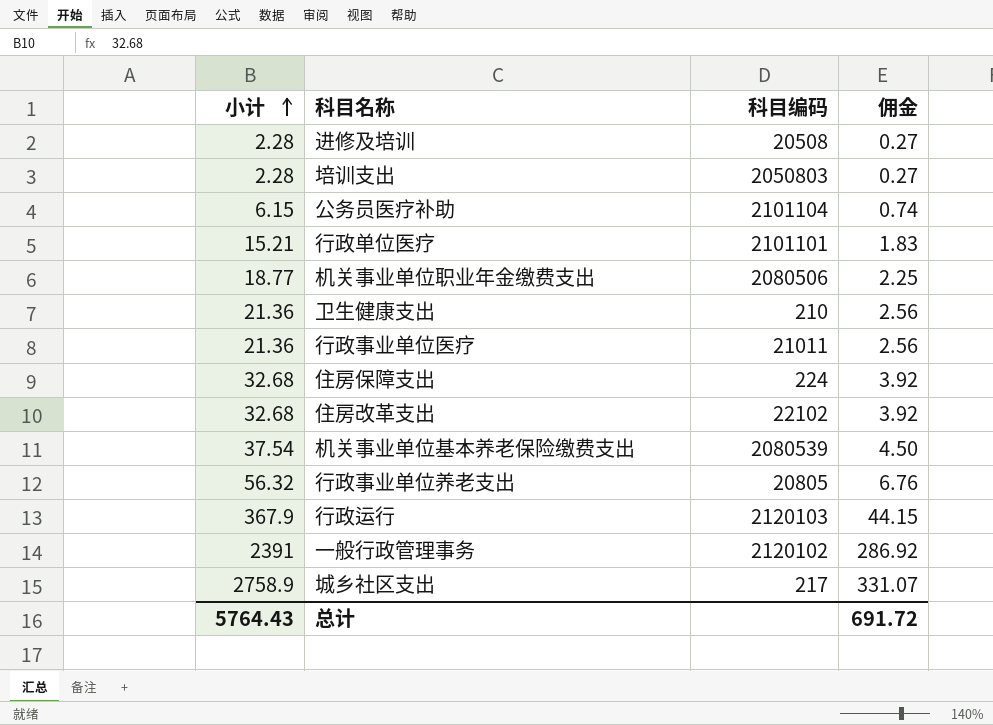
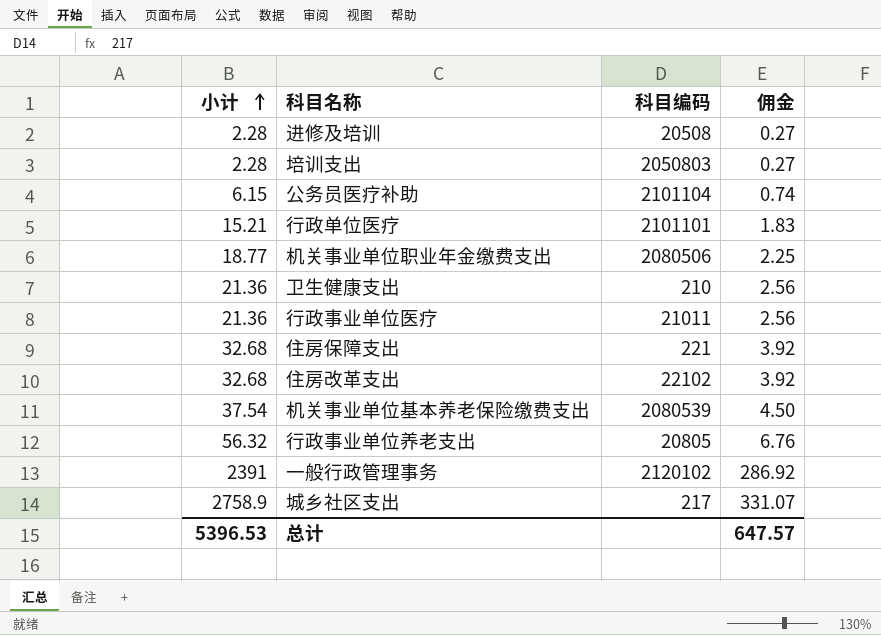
row 行政运行: 367.9 | 2120103 | 44.15 -> none
住房保障支出 | 科目编码: 224 -> 221
总计 | 小计: 5764.43 -> 5396.53
总计 | 佣金: 691.72 -> 647.57

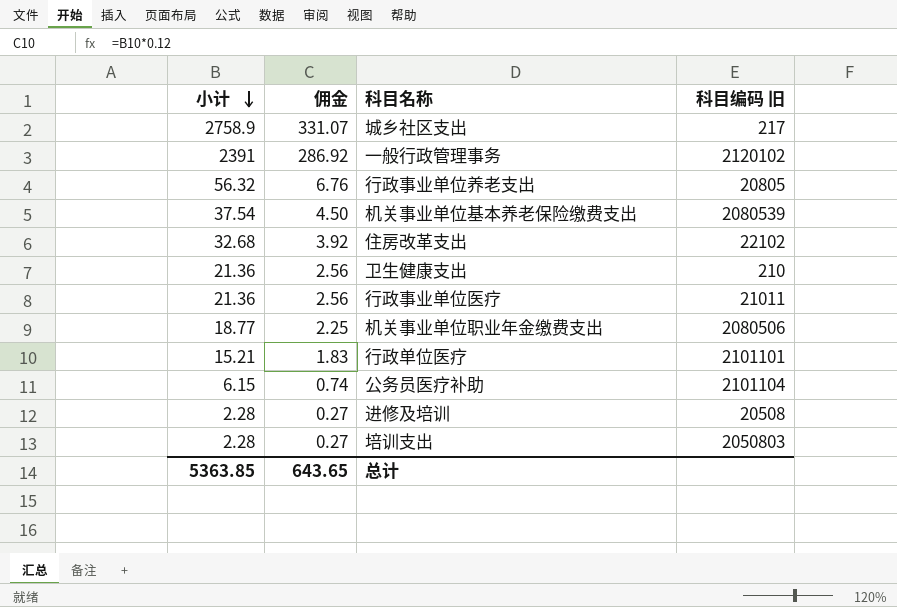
row order: 小计 ascending -> 小计 descending
column 佣金 | position: 4 -> 2
column name: 科目编码 -> 科目编码 旧
row 住房保障支出: 32.68 | 221 | 3.92 -> none
总计 | 小计: 5396.53 -> 5363.85
总计 | 佣金: 647.57 -> 643.65

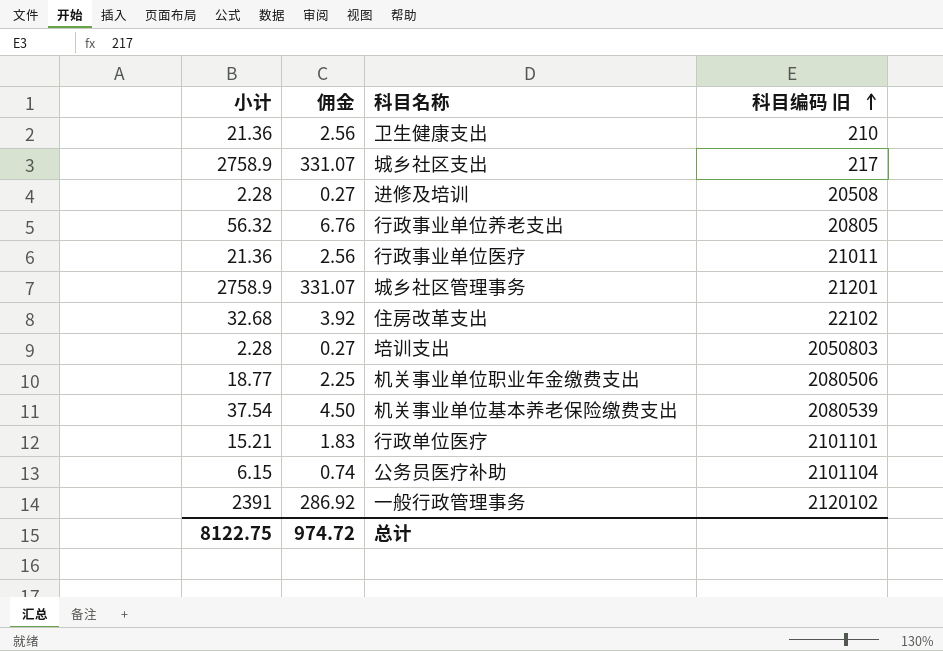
row order: 小计 descending -> 科目编码 旧 ascending
row 城乡社区管理事务: none -> 2758.9 | 331.07 | 21201
总计 | 小计: 5363.85 -> 8122.75
总计 | 佣金: 643.65 -> 974.72

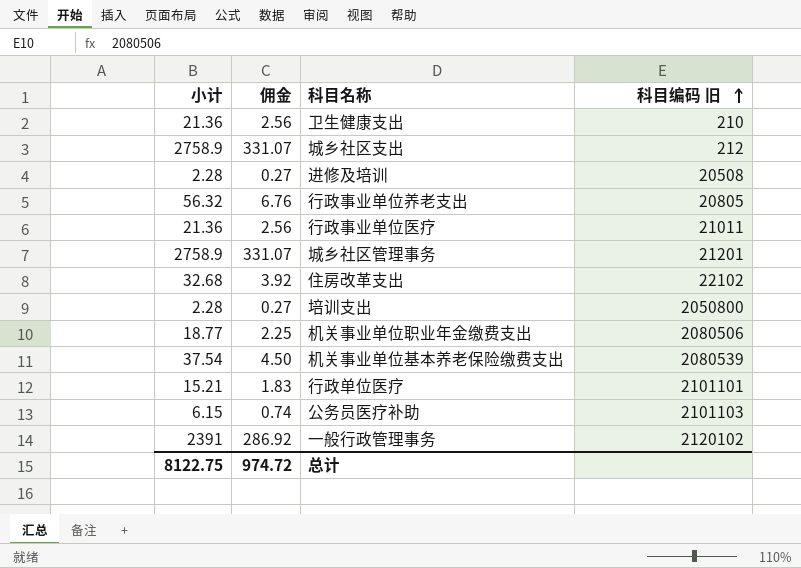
城乡社区支出 | 科目编码 旧: 217 -> 212
培训支出 | 科目编码 旧: 2050803 -> 2050800
公务员医疗补助 | 科目编码 旧: 2101104 -> 2101103

